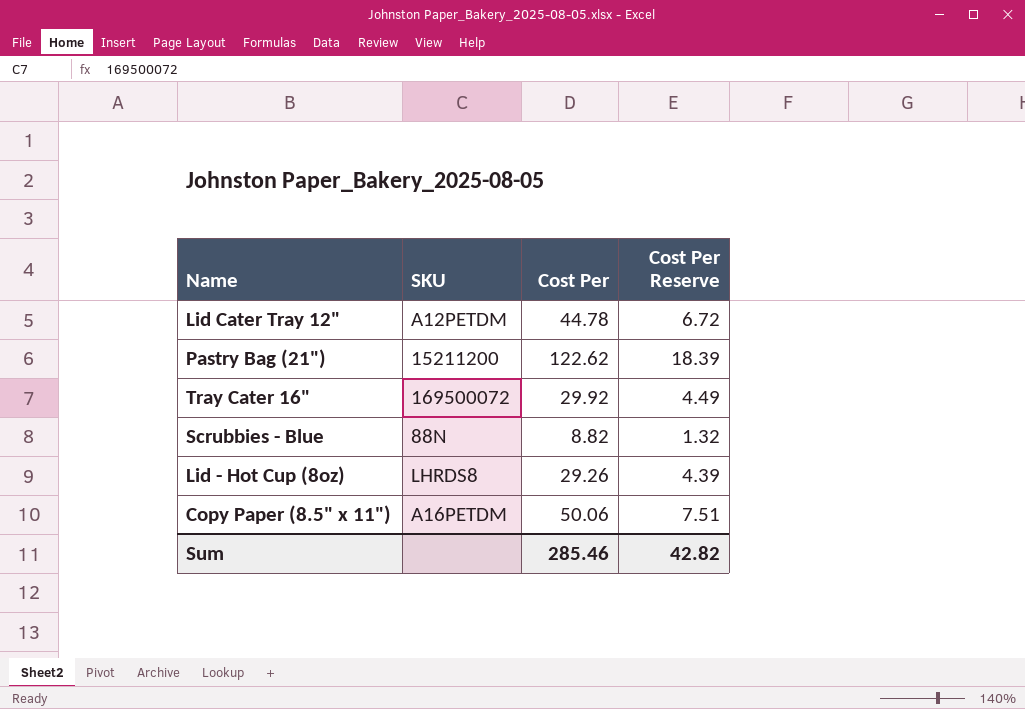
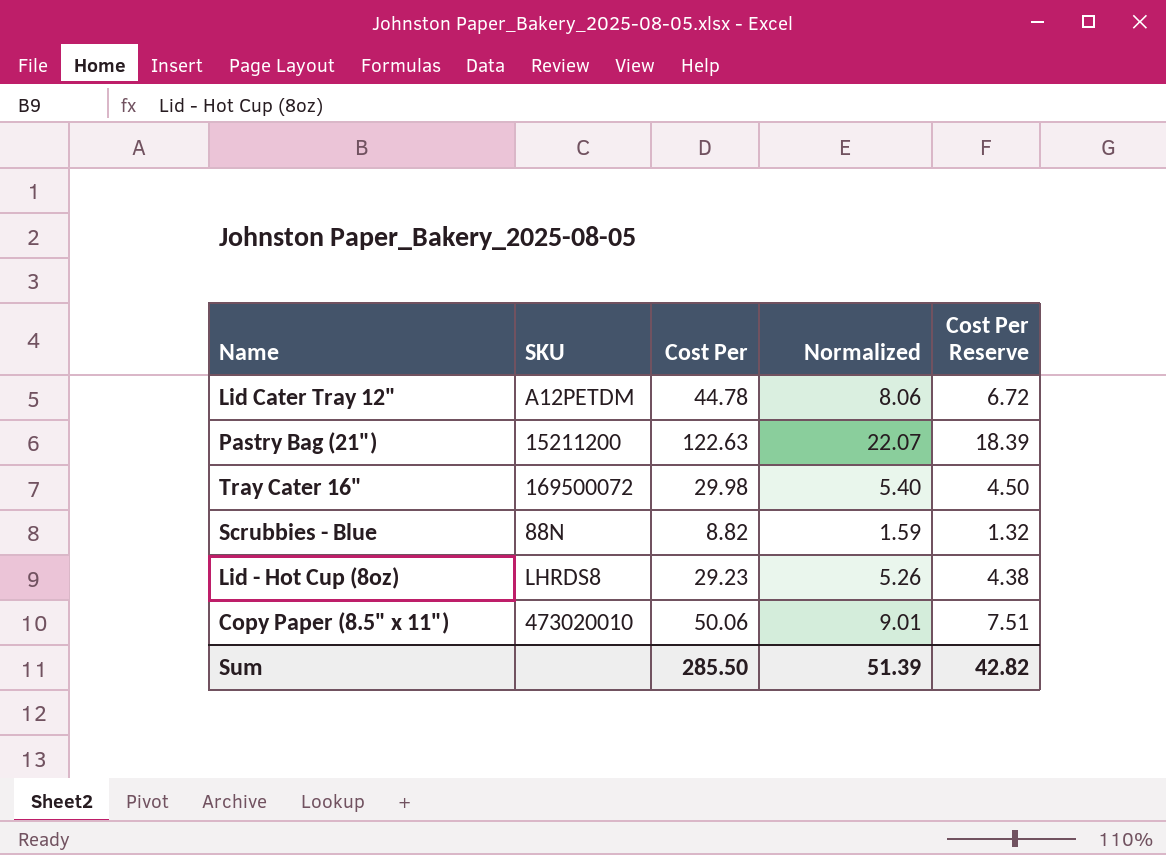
column Normalized | formula: none -> [Cost Per] * 0.18
Pastry Bag (21") | Cost Per: 122.62 -> 122.63
Tray Cater 16" | Cost Per: 29.92 -> 29.98
Tray Cater 16" | Cost Per Reserve: 4.49 -> 4.50
Lid - Hot Cup (8oz) | Cost Per: 29.26 -> 29.23
Lid - Hot Cup (8oz) | Cost Per Reserve: 4.39 -> 4.38
Copy Paper (8.5" x 11") | SKU: A16PETDM -> 473020010
Sum | Cost Per: 285.46 -> 285.50

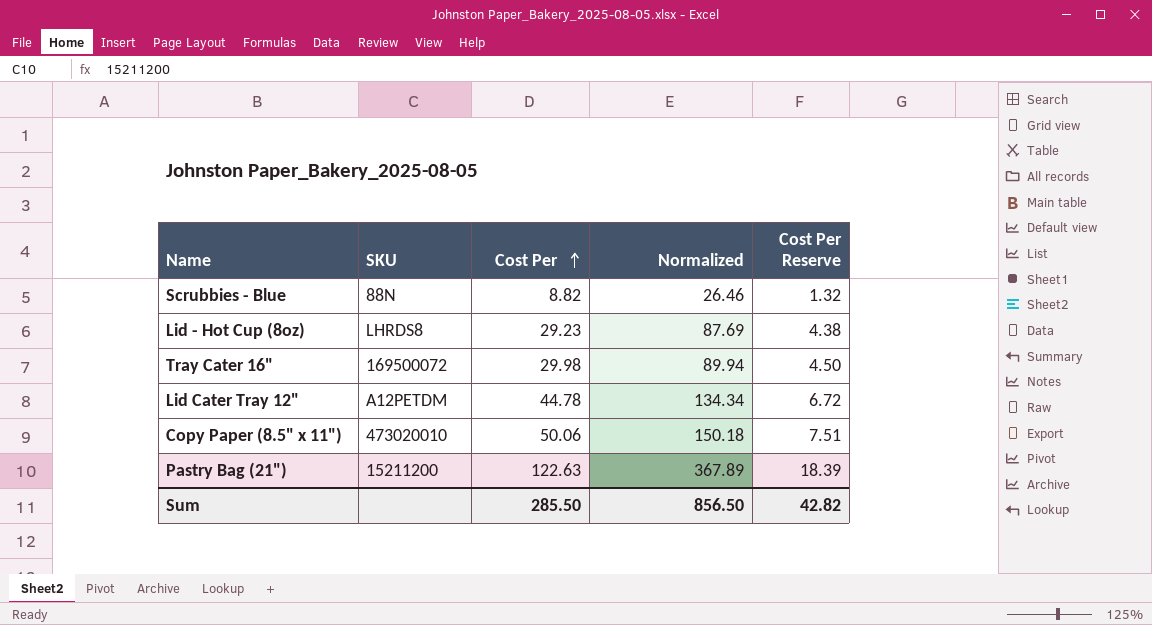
row order: none -> Cost Per ascending
column Normalized | formula: [Cost Per] * 0.18 -> [Cost Per] * 3
Sum | Normalized: 51.39 -> 856.50

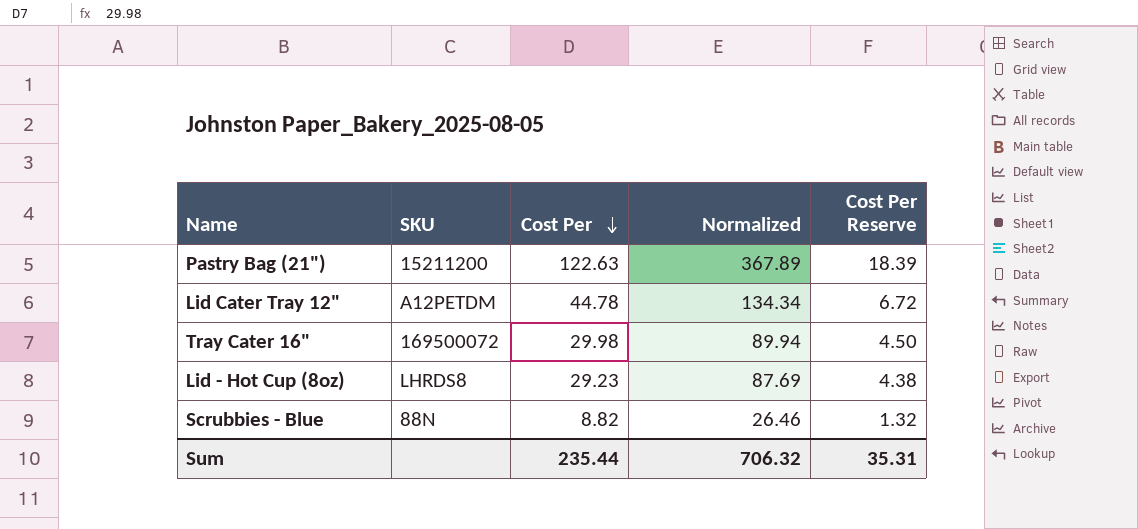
row order: Cost Per ascending -> Cost Per descending
row Copy Paper (8.5" x 11"): 473020010 | 50.06 | 150.18 | 7.51 -> none
Sum | Cost Per: 285.50 -> 235.44
Sum | Normalized: 856.50 -> 706.32
Sum | Cost Per Reserve: 42.82 -> 35.31

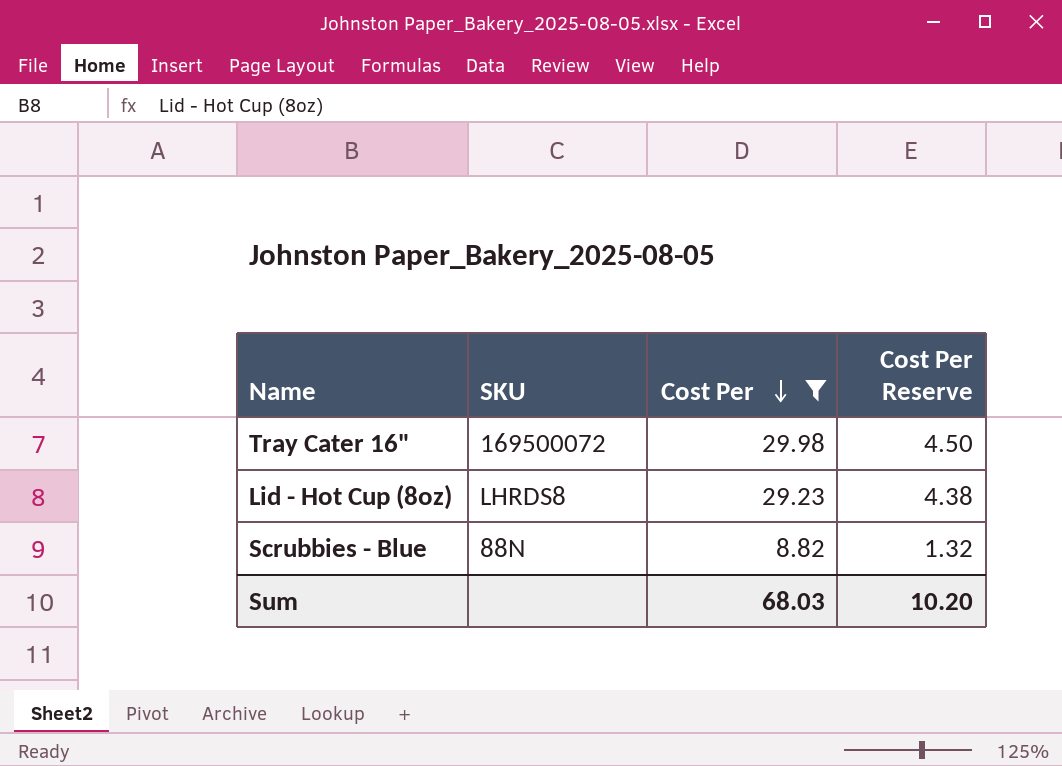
filter: none -> Cost Per <= 29.98
column Normalized | formula: [Cost Per] * 3 -> none
Sum | Cost Per: 235.44 -> 68.03
Sum | Cost Per Reserve: 35.31 -> 10.20

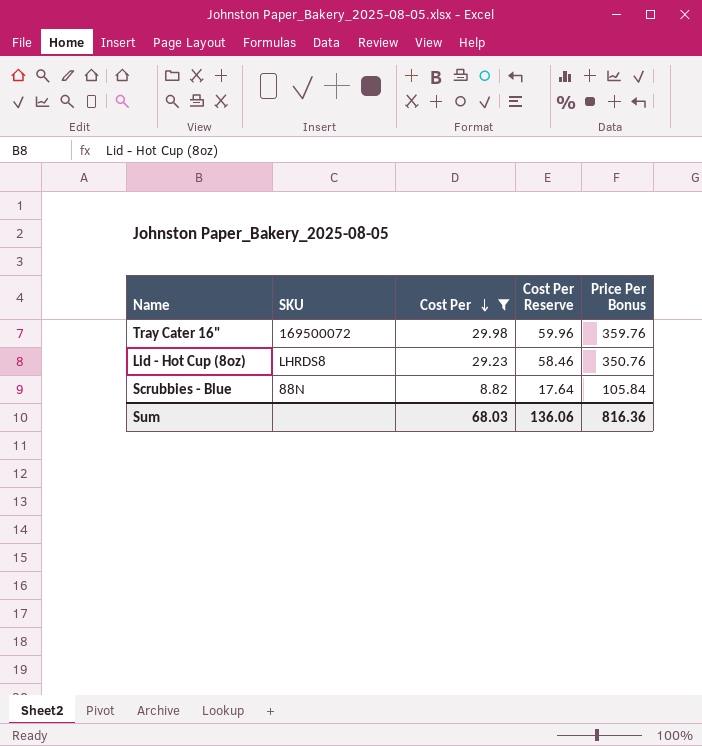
column Cost Per Reserve | formula: [Cost Per] * 0.15 -> [Cost Per] * 2
column Price Per Bonus | formula: none -> [Cost Per] * 12
Sum | Cost Per Reserve: 10.20 -> 136.06

